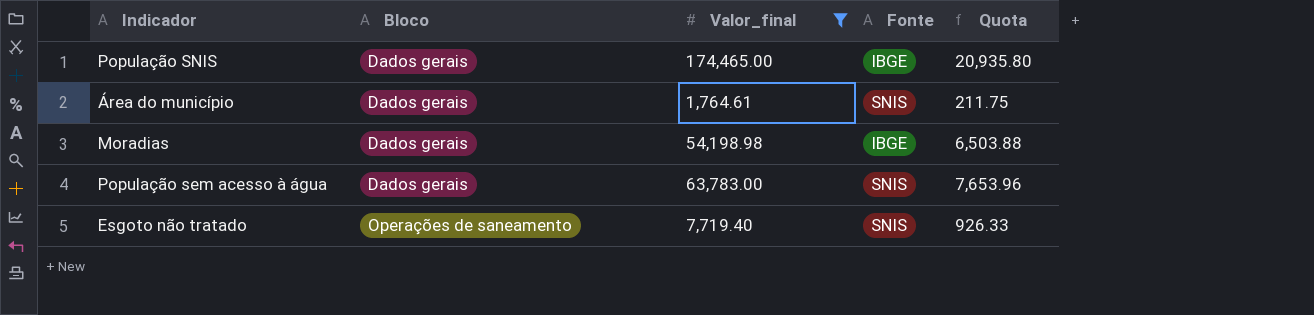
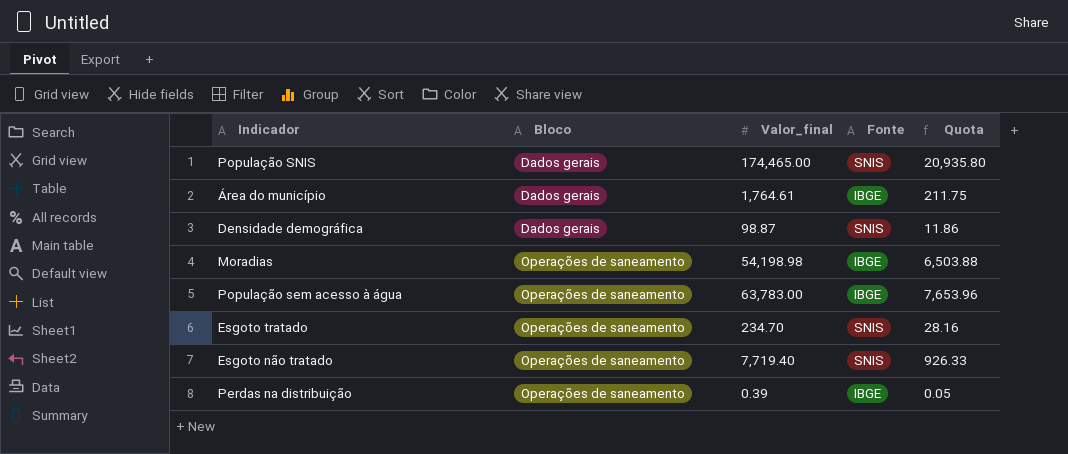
filter: Valor_final >= 1,764.61 -> none
População SNIS | Fonte: IBGE -> SNIS
Área do município | Fonte: SNIS -> IBGE
Moradias | Bloco: Dados gerais -> Operações de saneamento
População sem acesso à água | Bloco: Dados gerais -> Operações de saneamento
População sem acesso à água | Fonte: SNIS -> IBGE

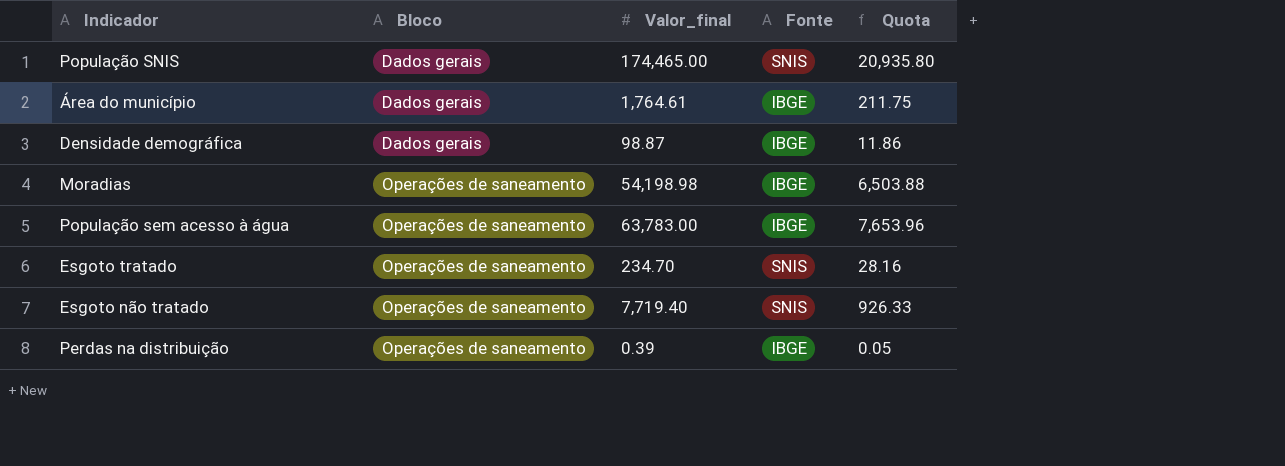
Densidade demográfica | Fonte: SNIS -> IBGE

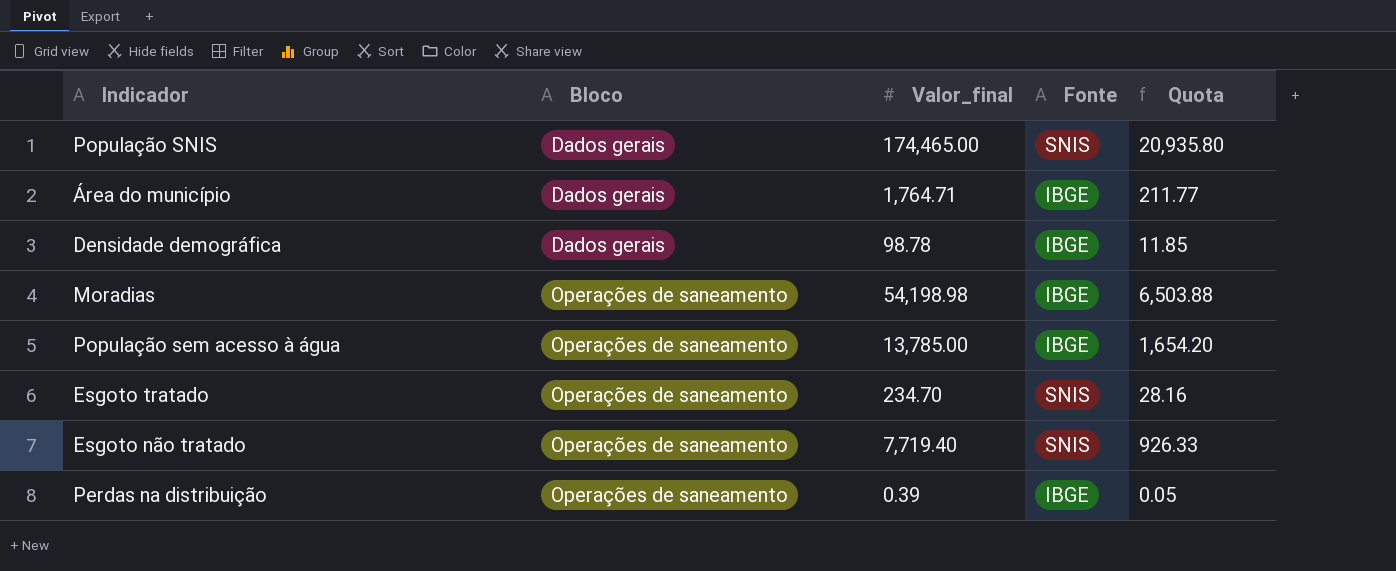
Área do município | Valor_final: 1,764.61 -> 1,764.71
Área do município | Quota: 211.75 -> 211.77
Densidade demográfica | Valor_final: 98.87 -> 98.78
Densidade demográfica | Quota: 11.86 -> 11.85
População sem acesso à água | Valor_final: 63,783.00 -> 13,785.00
População sem acesso à água | Quota: 7,653.96 -> 1,654.20

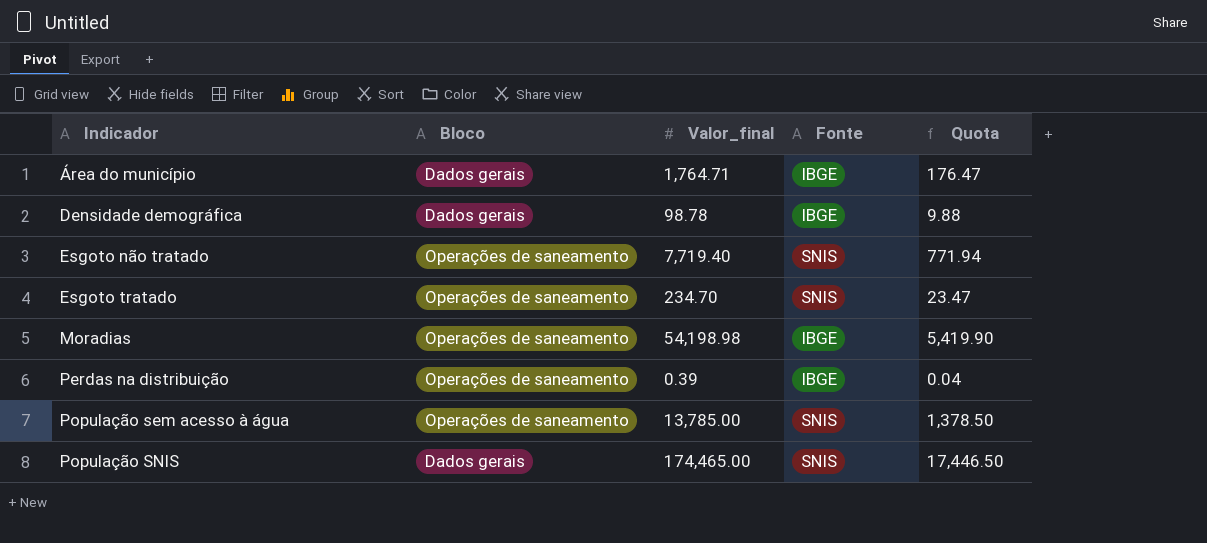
row order: Bloco ascending -> Indicador ascending
column Quota | formula: [Valor_final] * 0.12 -> [Valor_final] * 0.1
População sem acesso à água | Fonte: IBGE -> SNIS

